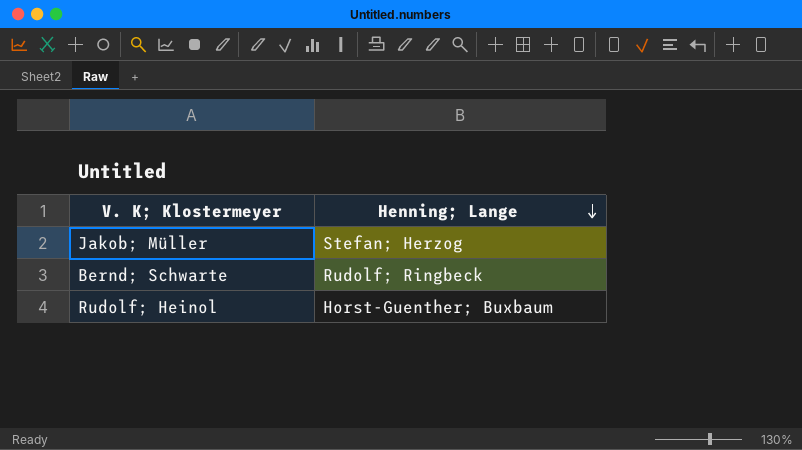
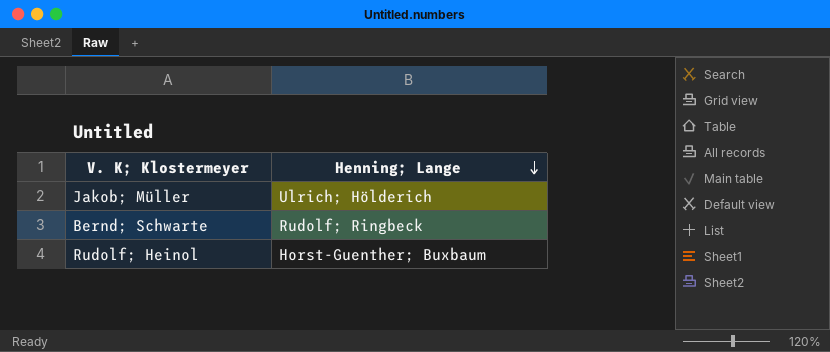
Jakob; Müller | Henning; Lange: Stefan; Herzog -> Ulrich; Hölderich

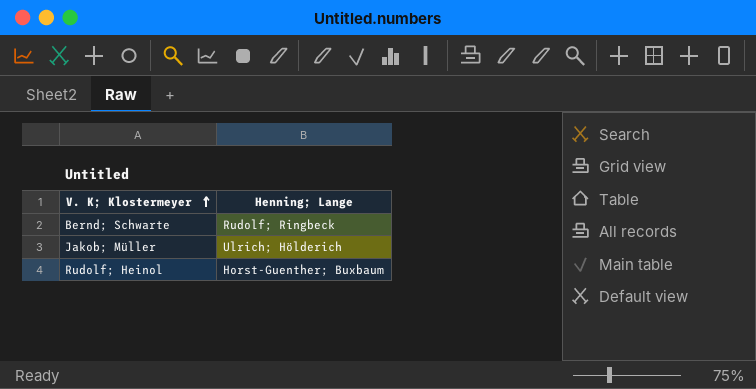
row order: Henning; Lange descending -> V. K; Klostermeyer ascending

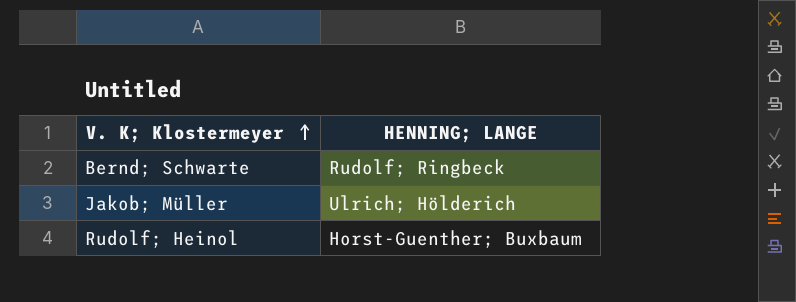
column name: Henning; Lange -> HENNING; LANGE

